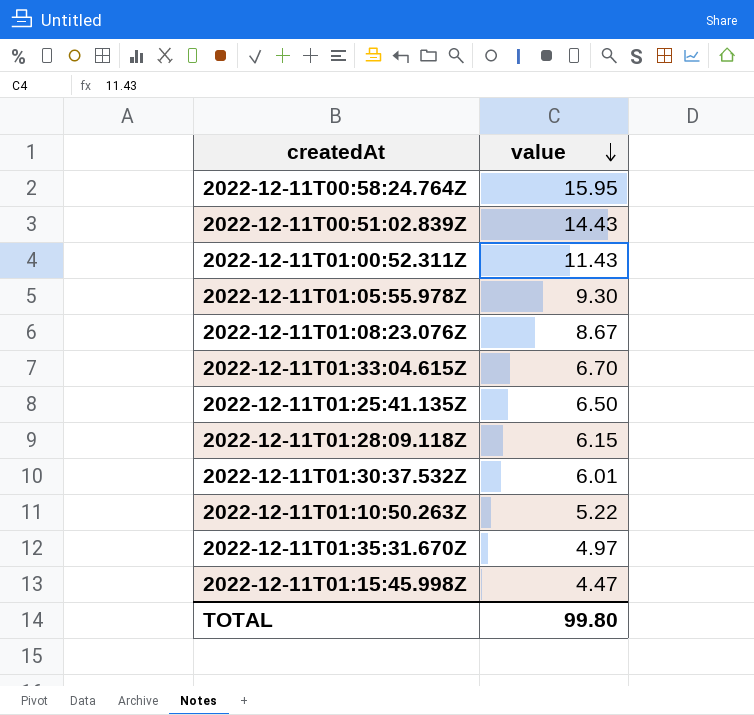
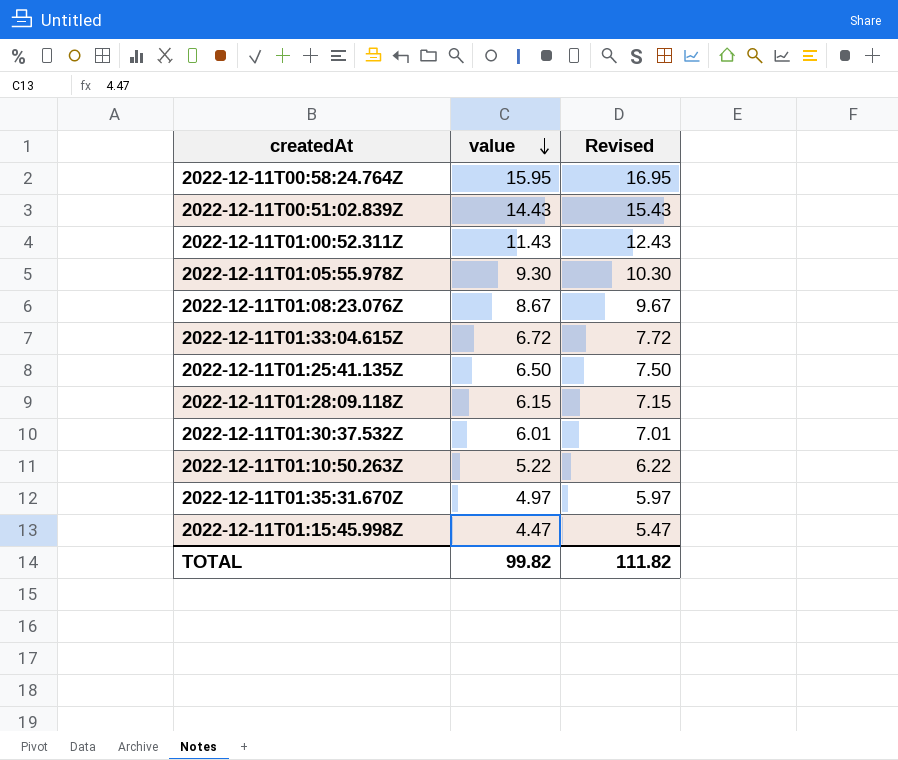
column Revised | formula: none -> [value] + 1
2022-12-11T01:33:04.615Z | value: 6.70 -> 6.72
TOTAL | value: 99.80 -> 99.82

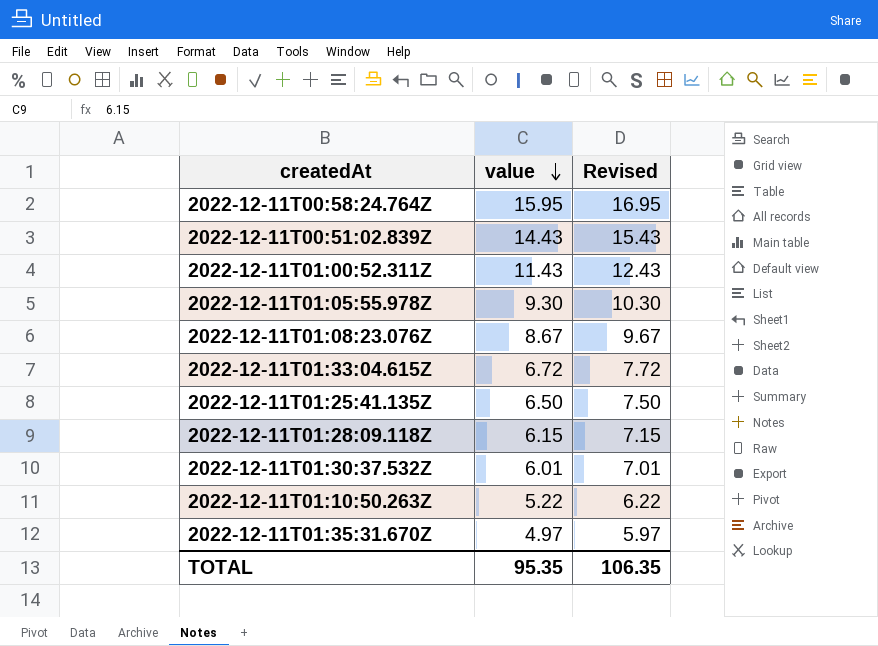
row 2022-12-11T01:15:45.998Z: 4.47 | 5.47 -> none
TOTAL | value: 99.82 -> 95.35
TOTAL | Revised: 111.82 -> 106.35

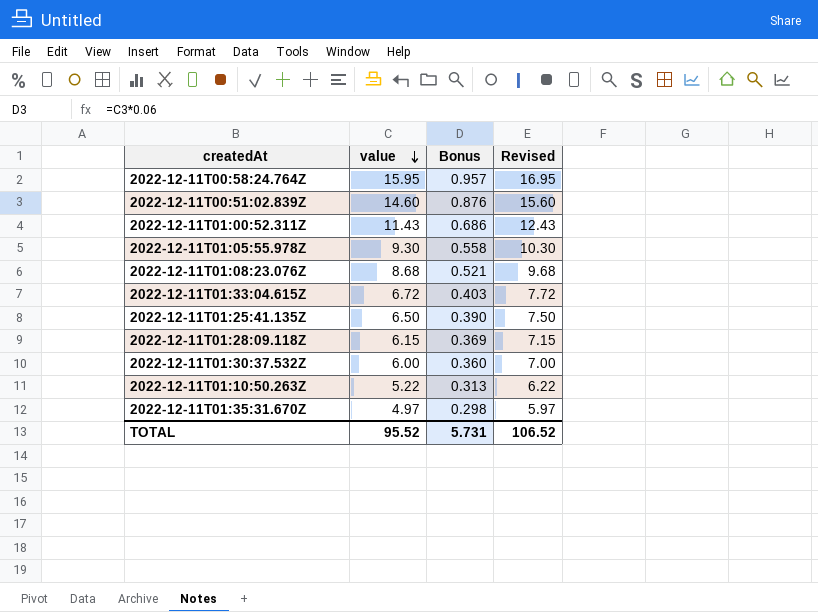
column Bonus | formula: none -> [value] * 0.06
2022-12-11T00:51:02.839Z | value: 14.43 -> 14.60
2022-12-11T00:51:02.839Z | Revised: 15.43 -> 15.60
2022-12-11T01:08:23.076Z | value: 8.67 -> 8.68
2022-12-11T01:08:23.076Z | Revised: 9.67 -> 9.68
2022-12-11T01:30:37.532Z | value: 6.01 -> 6.00
2022-12-11T01:30:37.532Z | Revised: 7.01 -> 7.00
TOTAL | value: 95.35 -> 95.52
TOTAL | Revised: 106.35 -> 106.52

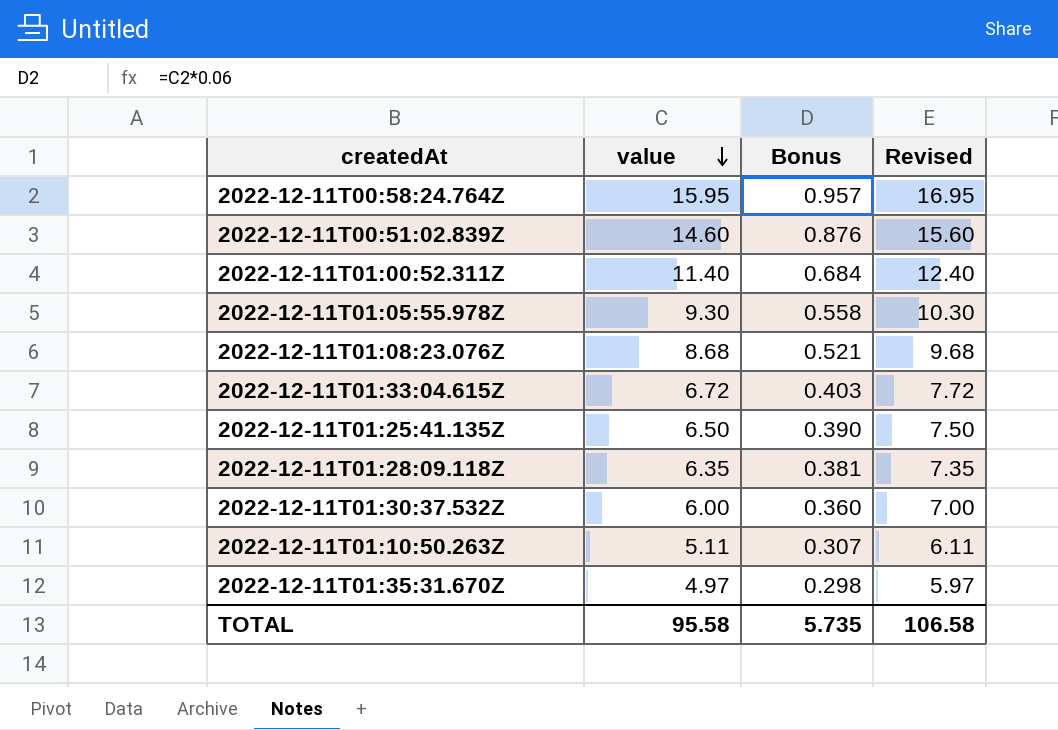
2022-12-11T01:00:52.311Z | value: 11.43 -> 11.40
2022-12-11T01:00:52.311Z | Bonus: 0.686 -> 0.684
2022-12-11T01:00:52.311Z | Revised: 12.43 -> 12.40
2022-12-11T01:28:09.118Z | value: 6.15 -> 6.35
2022-12-11T01:28:09.118Z | Bonus: 0.369 -> 0.381
2022-12-11T01:28:09.118Z | Revised: 7.15 -> 7.35
2022-12-11T01:10:50.263Z | value: 5.22 -> 5.11
2022-12-11T01:10:50.263Z | Bonus: 0.313 -> 0.307
2022-12-11T01:10:50.263Z | Revised: 6.22 -> 6.11
TOTAL | value: 95.52 -> 95.58
TOTAL | Bonus: 5.731 -> 5.735
TOTAL | Revised: 106.52 -> 106.58

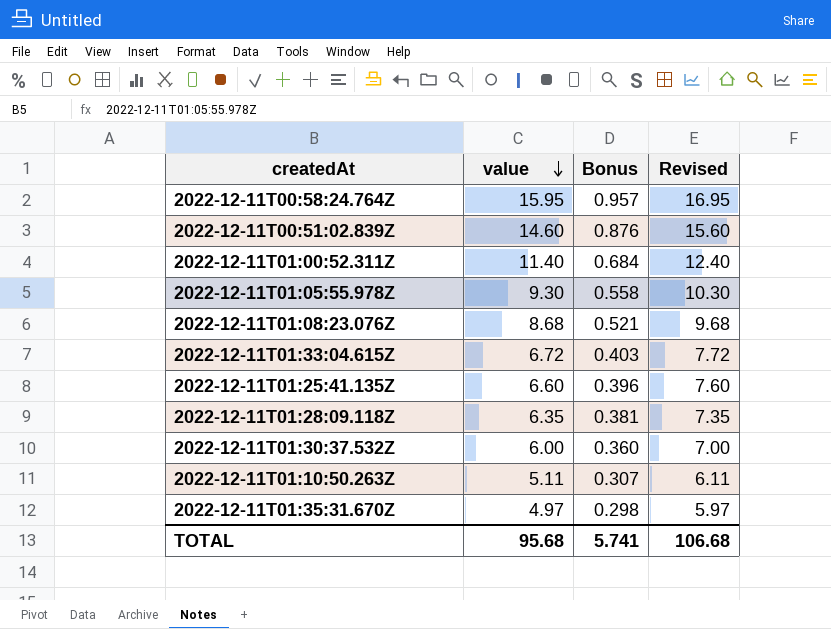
2022-12-11T01:25:41.135Z | value: 6.50 -> 6.60
2022-12-11T01:25:41.135Z | Bonus: 0.390 -> 0.396
2022-12-11T01:25:41.135Z | Revised: 7.50 -> 7.60
TOTAL | value: 95.58 -> 95.68
TOTAL | Bonus: 5.735 -> 5.741
TOTAL | Revised: 106.58 -> 106.68

